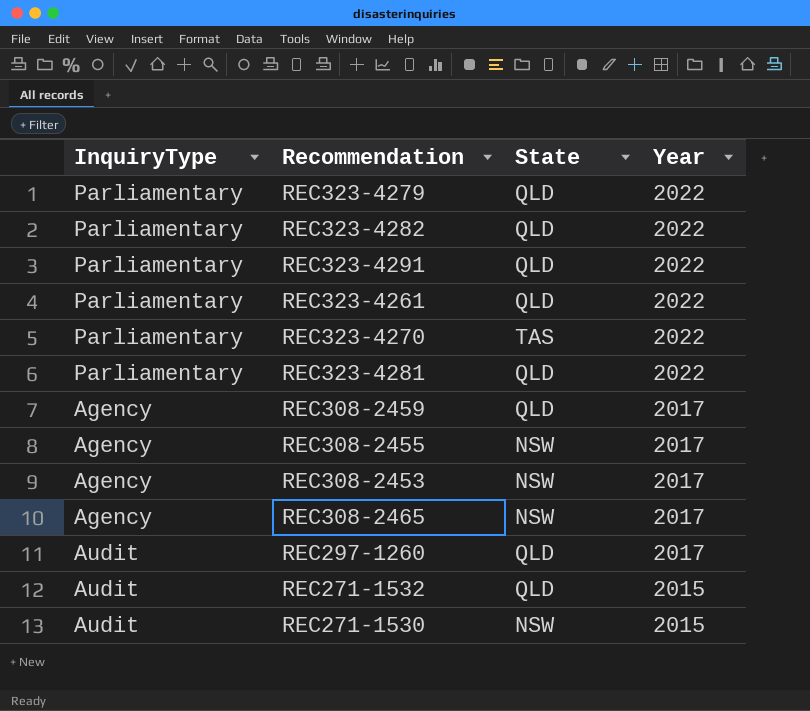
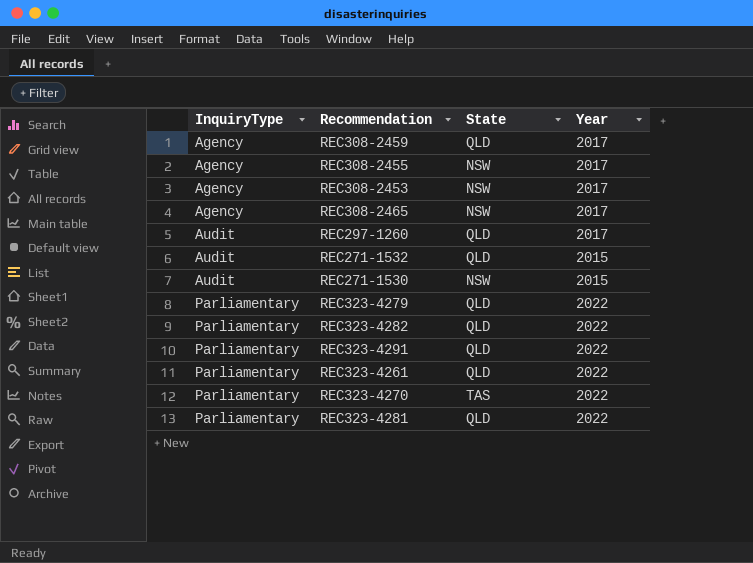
row order: Year descending -> InquiryType ascending

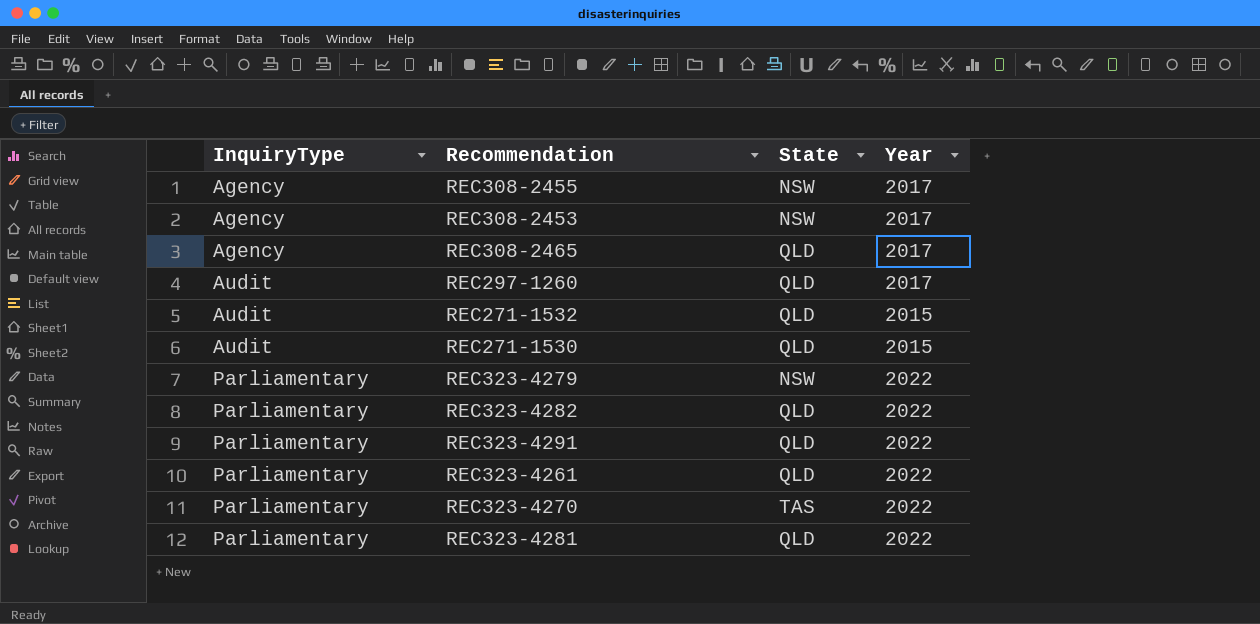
row REC308-2459: Agency | QLD | 2017 -> none
REC308-2465 | State: NSW -> QLD
REC271-1530 | State: NSW -> QLD
REC323-4279 | State: QLD -> NSW

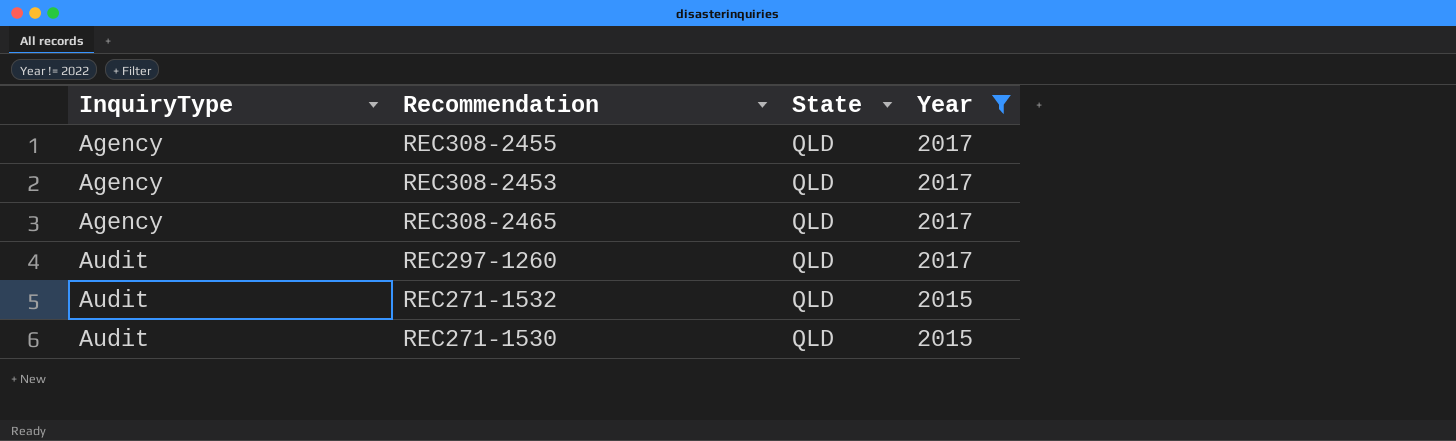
filter: none -> Year != 2022
REC308-2455 | State: NSW -> QLD
REC308-2453 | State: NSW -> QLD

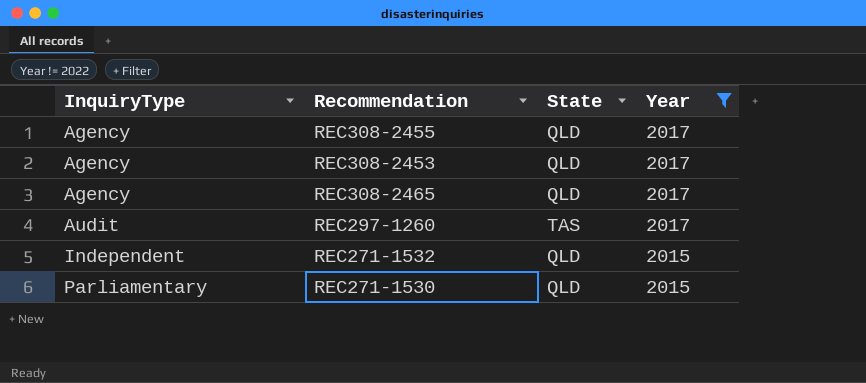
REC297-1260 | State: QLD -> TAS
REC271-1532 | InquiryType: Audit -> Independent
REC271-1530 | InquiryType: Audit -> Parliamentary

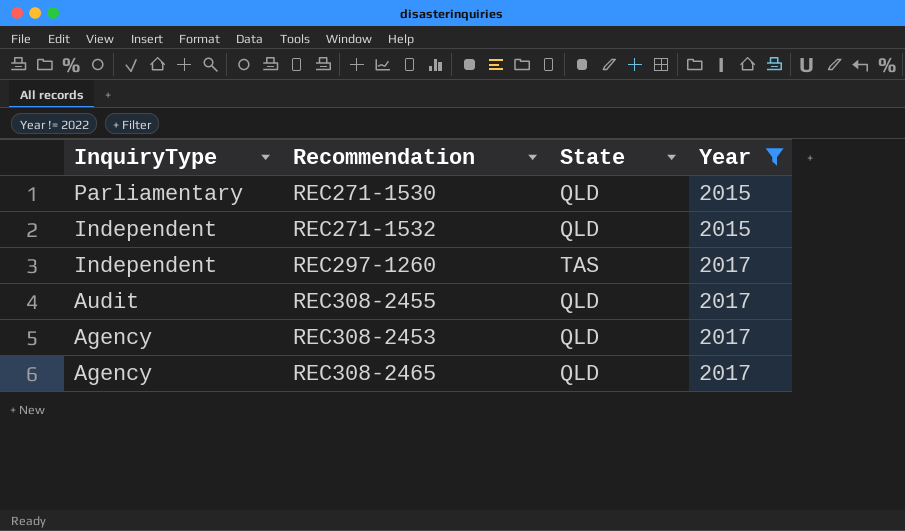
row order: InquiryType ascending -> InquiryType descending
REC297-1260 | InquiryType: Audit -> Independent
REC308-2455 | InquiryType: Agency -> Audit

